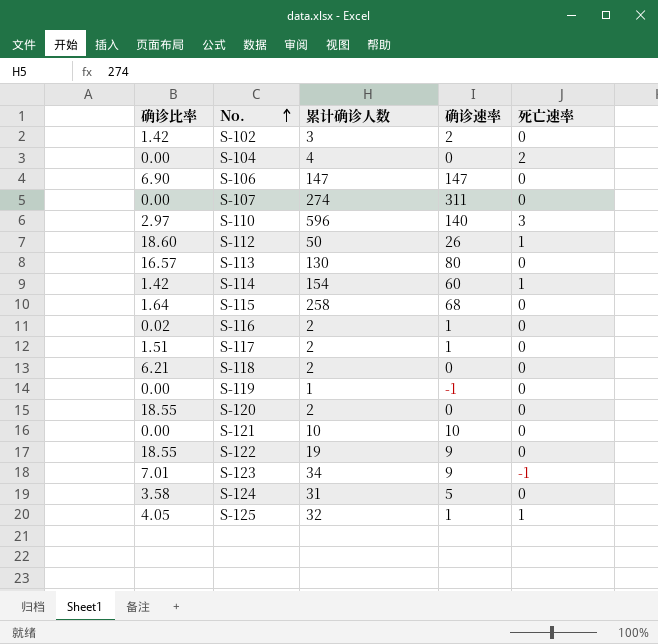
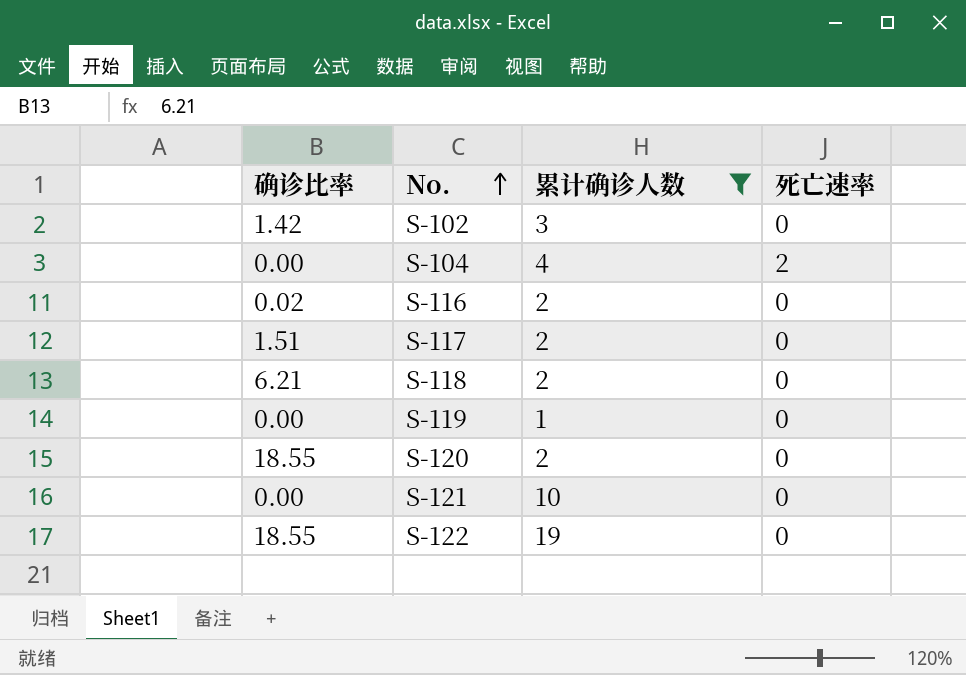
filter: none -> 累计确诊人数 <= 19
column 确诊速率 | position: 4 -> none

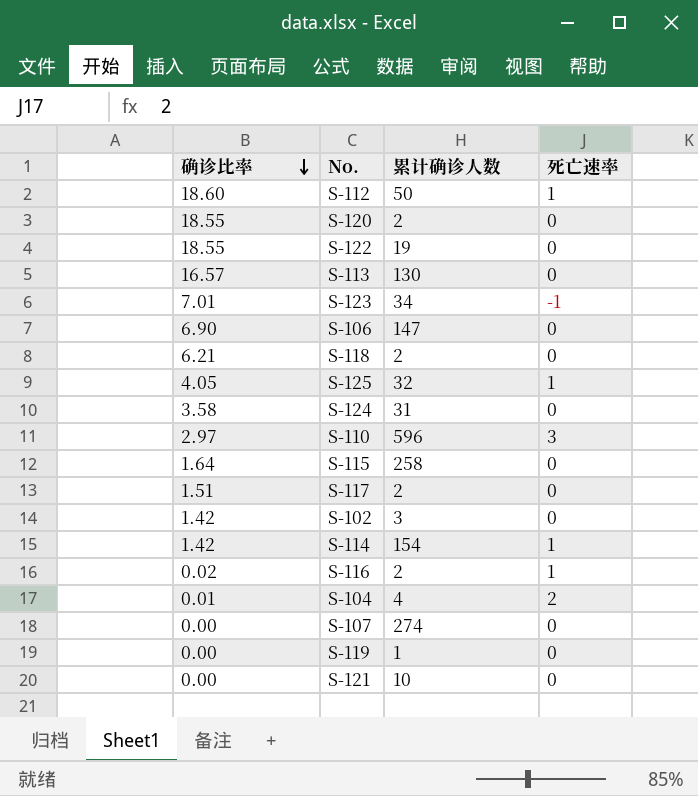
filter: 累计确诊人数 <= 19 -> none
row order: No. ascending -> 确诊比率 descending
S-116 | 死亡速率: 0 -> 1
S-104 | 确诊比率: 0.00 -> 0.01

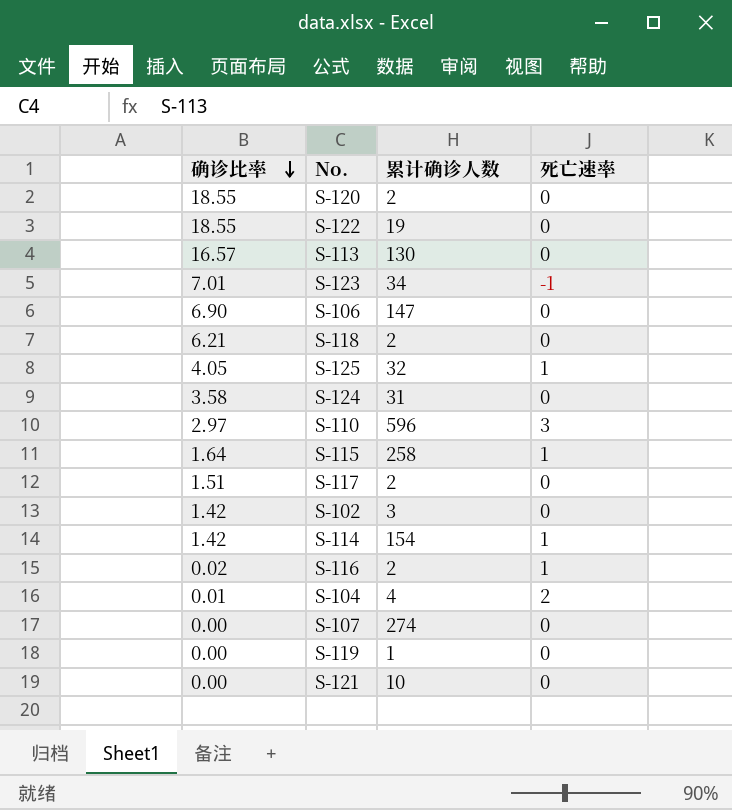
row S-112: 18.60 | 50 | 1 -> none
S-115 | 死亡速率: 0 -> 1

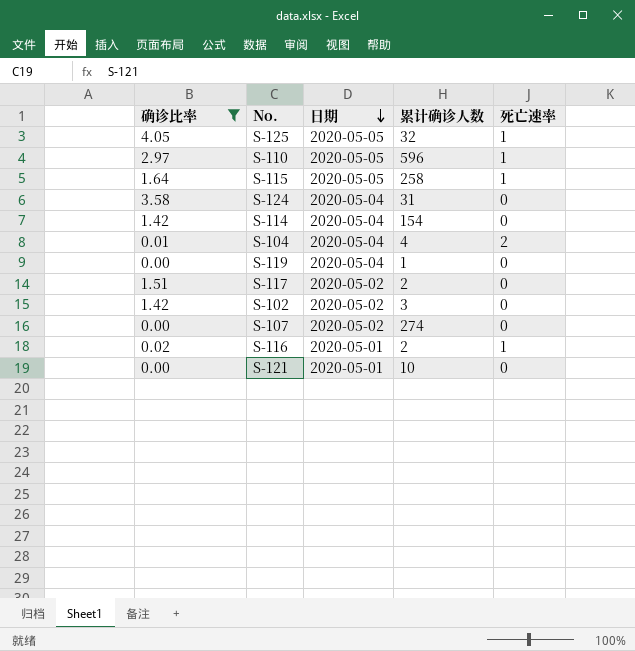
filter: none -> 确诊比率 <= 4.05
row order: 确诊比率 descending -> 日期 descending
column 日期 | position: none -> 3
S-110 | 死亡速率: 3 -> 1
S-114 | 死亡速率: 1 -> 0

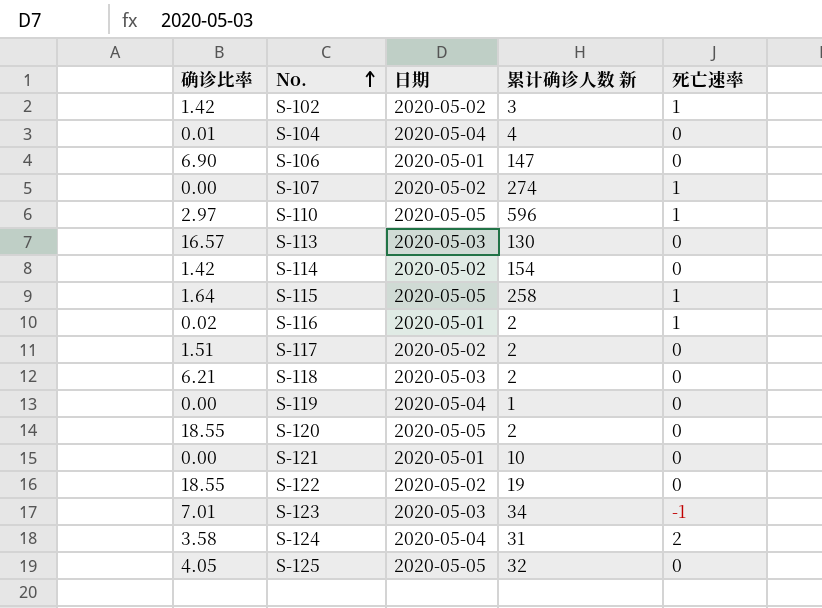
filter: 确诊比率 <= 4.05 -> none
row order: 日期 descending -> No. ascending
column name: 累计确诊人数 -> 累计确诊人数 新
S-102 | 死亡速率: 0 -> 1
S-104 | 死亡速率: 2 -> 0
S-107 | 死亡速率: 0 -> 1
S-114 | 日期: 2020-05-04 -> 2020-05-02
S-124 | 死亡速率: 0 -> 2
S-125 | 死亡速率: 1 -> 0

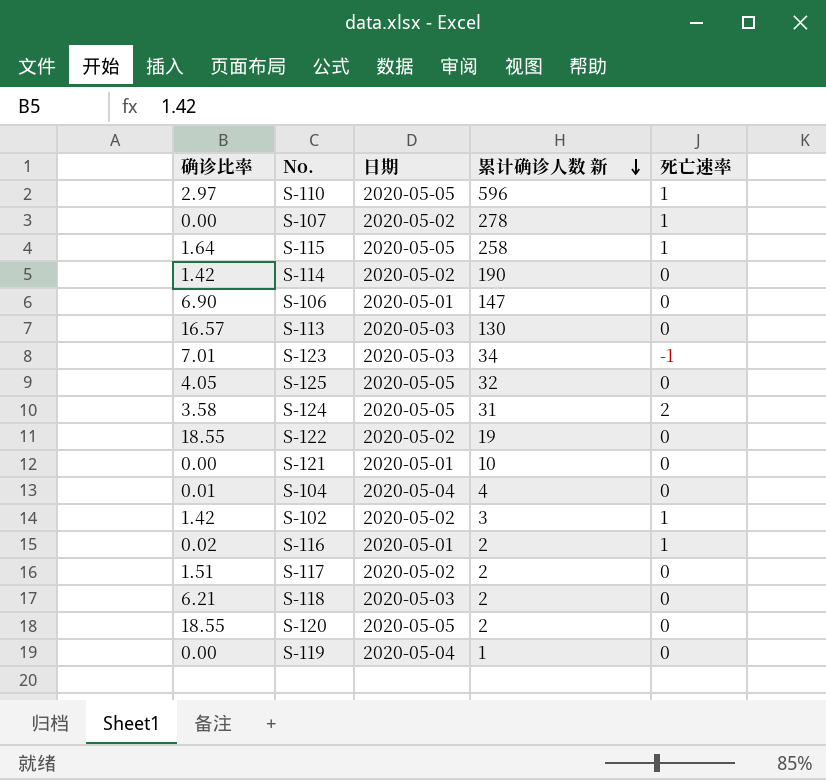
row order: No. ascending -> 累计确诊人数 新 descending
S-107 | 累计确诊人数 新: 274 -> 278
S-114 | 累计确诊人数 新: 154 -> 190
S-124 | 日期: 2020-05-04 -> 2020-05-05

